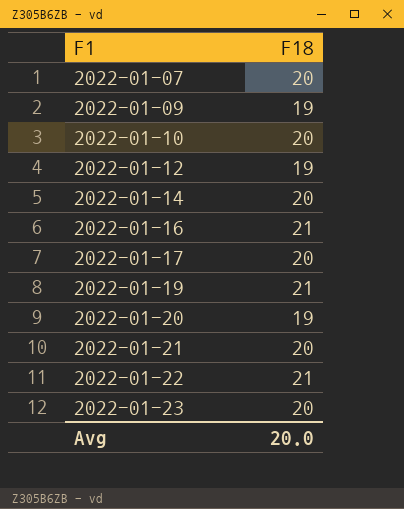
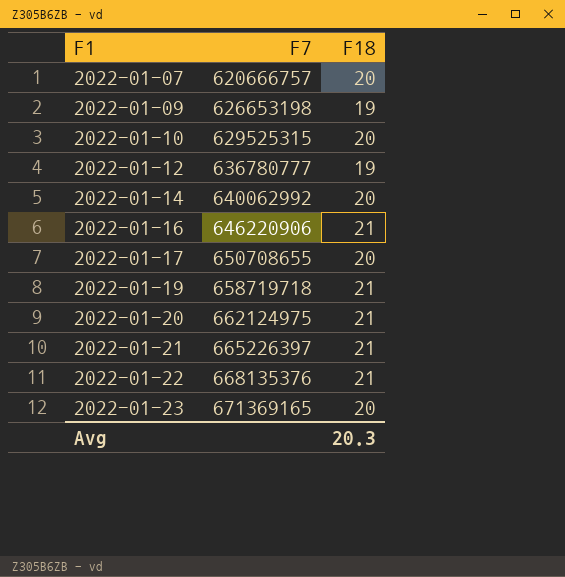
column F7 | position: none -> 2
2022-01-20 | F18: 19 -> 21
2022-01-21 | F18: 20 -> 21
Avg | F18: 20.0 -> 20.3

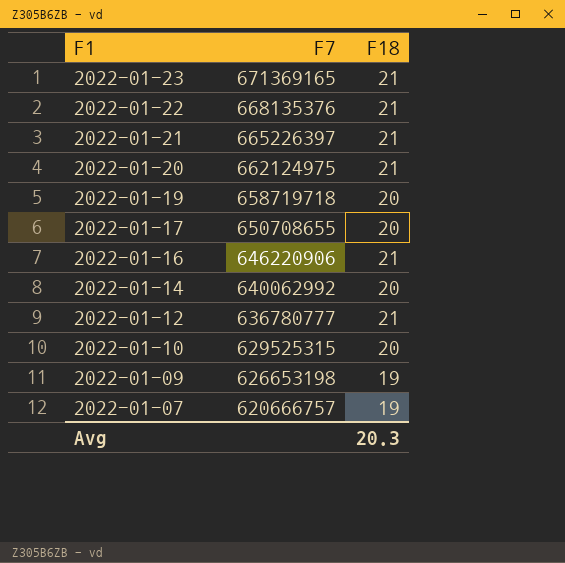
row order: F1 ascending -> F1 descending
2022-01-23 | F18: 20 -> 21
2022-01-19 | F18: 21 -> 20
2022-01-12 | F18: 19 -> 21
2022-01-07 | F18: 20 -> 19

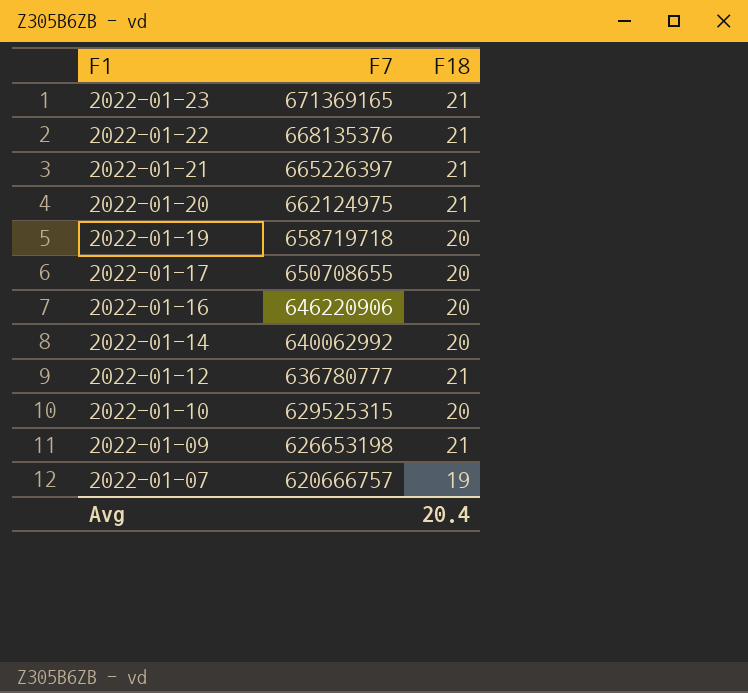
2022-01-16 | F18: 21 -> 20
2022-01-09 | F18: 19 -> 21
Avg | F18: 20.3 -> 20.4

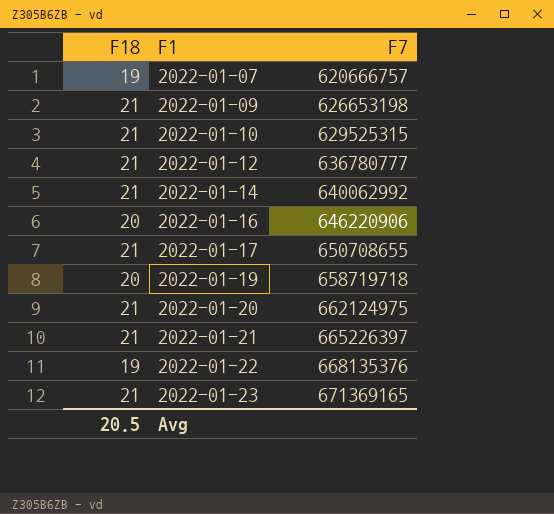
row order: F1 descending -> F1 ascending
column F18 | position: 3 -> 1
2022-01-10 | F18: 20 -> 21
2022-01-14 | F18: 20 -> 21
2022-01-17 | F18: 20 -> 21
2022-01-22 | F18: 21 -> 19
Avg | F18: 20.4 -> 20.5

